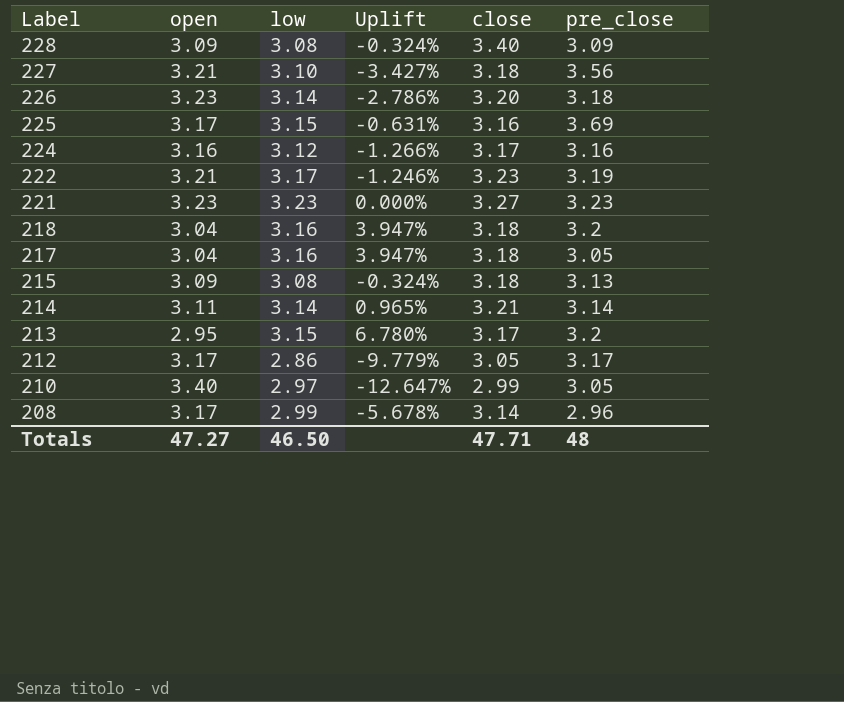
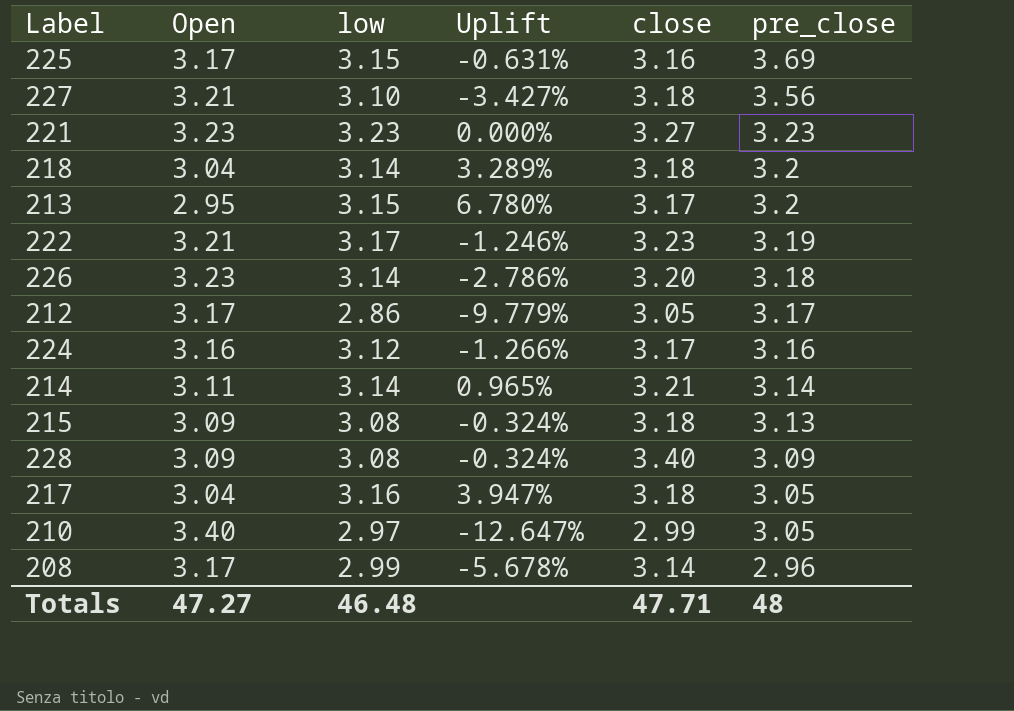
row order: Label descending -> pre_close descending
column name: open -> Open
218 | low: 3.16 -> 3.14
218 | Uplift: 3.947% -> 3.289%
Totals | low: 46.50 -> 46.48

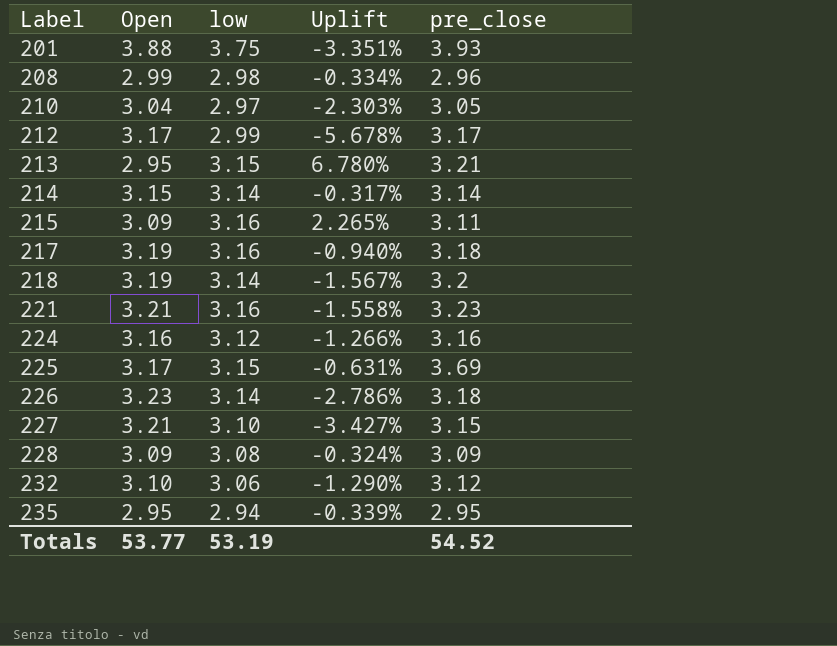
row order: pre_close descending -> Label ascending
column close | position: 5 -> none
row 222: 3.21 | 3.17 | -1.246% | 3.23 | 3.19 -> none
row 201: none -> 3.88 | 3.75 | -3.351% | 3.93
208 | Open: 3.17 -> 2.99
208 | low: 2.99 -> 2.98
208 | Uplift: -5.678% -> -0.334%
210 | Open: 3.40 -> 3.04
210 | Uplift: -12.647% -> -2.303%
212 | low: 2.86 -> 2.99
212 | Uplift: -9.779% -> -5.678%
213 | pre_close: 3.2 -> 3.21
214 | Open: 3.11 -> 3.15
214 | Uplift: 0.965% -> -0.317%
215 | low: 3.08 -> 3.16
215 | Uplift: -0.324% -> 2.265%
215 | pre_close: 3.13 -> 3.11
217 | Open: 3.04 -> 3.19
217 | Uplift: 3.947% -> -0.940%
217 | pre_close: 3.05 -> 3.18
218 | Open: 3.04 -> 3.19
218 | Uplift: 3.289% -> -1.567%
221 | Open: 3.23 -> 3.21
221 | low: 3.23 -> 3.16
221 | Uplift: 0.000% -> -1.558%
227 | pre_close: 3.56 -> 3.15
row 232: none -> 3.10 | 3.06 | -1.290% | 3.12
row 235: none -> 2.95 | 2.94 | -0.339% | 2.95
Totals | Open: 47.27 -> 53.77
Totals | low: 46.48 -> 53.19
Totals | pre_close: 48 -> 54.52

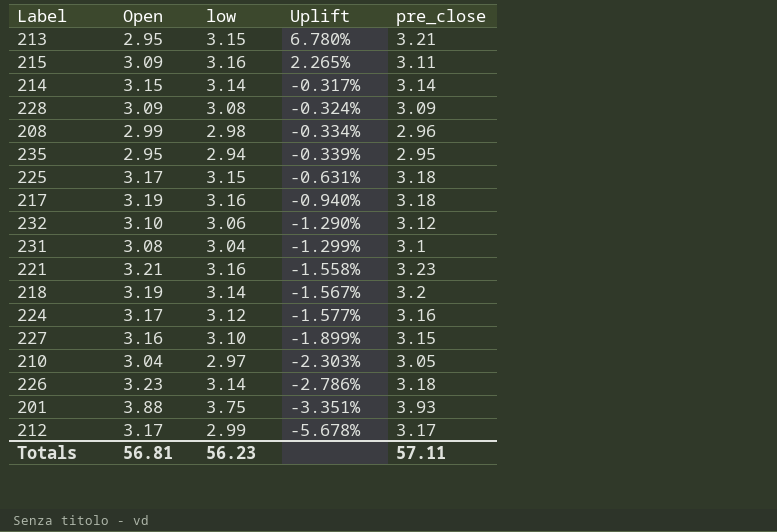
row order: Label ascending -> Uplift descending
225 | pre_close: 3.69 -> 3.18
row 231: none -> 3.08 | 3.04 | -1.299% | 3.1
224 | Open: 3.16 -> 3.17
224 | Uplift: -1.266% -> -1.577%
227 | Open: 3.21 -> 3.16
227 | Uplift: -3.427% -> -1.899%
Totals | Open: 53.77 -> 56.81
Totals | low: 53.19 -> 56.23
Totals | pre_close: 54.52 -> 57.11

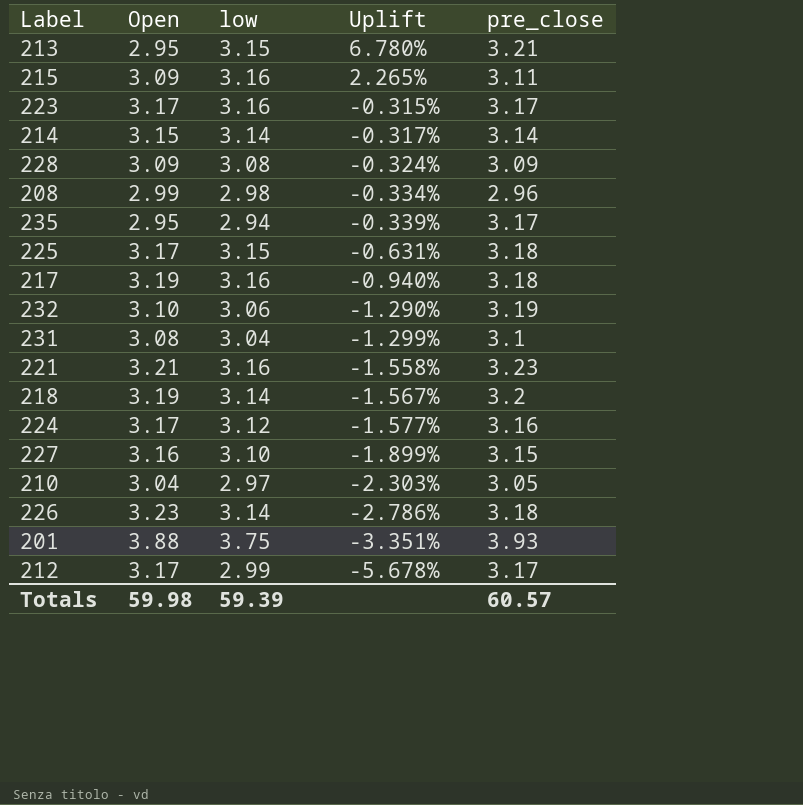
row 223: none -> 3.17 | 3.16 | -0.315% | 3.17
235 | pre_close: 2.95 -> 3.17
232 | pre_close: 3.12 -> 3.19
Totals | Open: 56.81 -> 59.98
Totals | low: 56.23 -> 59.39
Totals | pre_close: 57.11 -> 60.57

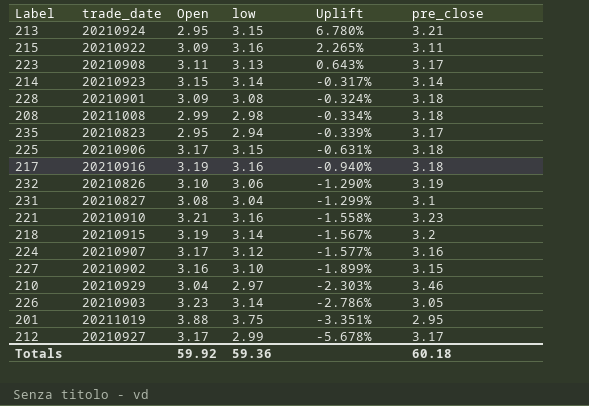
column trade_date | position: none -> 2
223 | Open: 3.17 -> 3.11
223 | low: 3.16 -> 3.13
223 | Uplift: -0.315% -> 0.643%
228 | pre_close: 3.09 -> 3.18
208 | pre_close: 2.96 -> 3.18
210 | pre_close: 3.05 -> 3.46
226 | pre_close: 3.18 -> 3.05
201 | pre_close: 3.93 -> 2.95
Totals | Open: 59.98 -> 59.92
Totals | low: 59.39 -> 59.36
Totals | pre_close: 60.57 -> 60.18

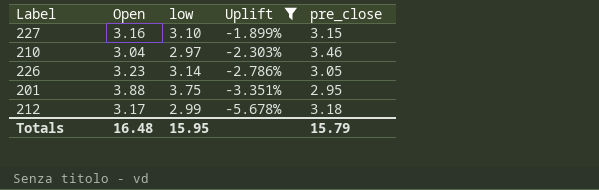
filter: none -> Uplift <= -1.899%
column trade_date | position: 2 -> none
212 | pre_close: 3.17 -> 3.18
Totals | Open: 59.92 -> 16.48
Totals | low: 59.36 -> 15.95
Totals | pre_close: 60.18 -> 15.79

